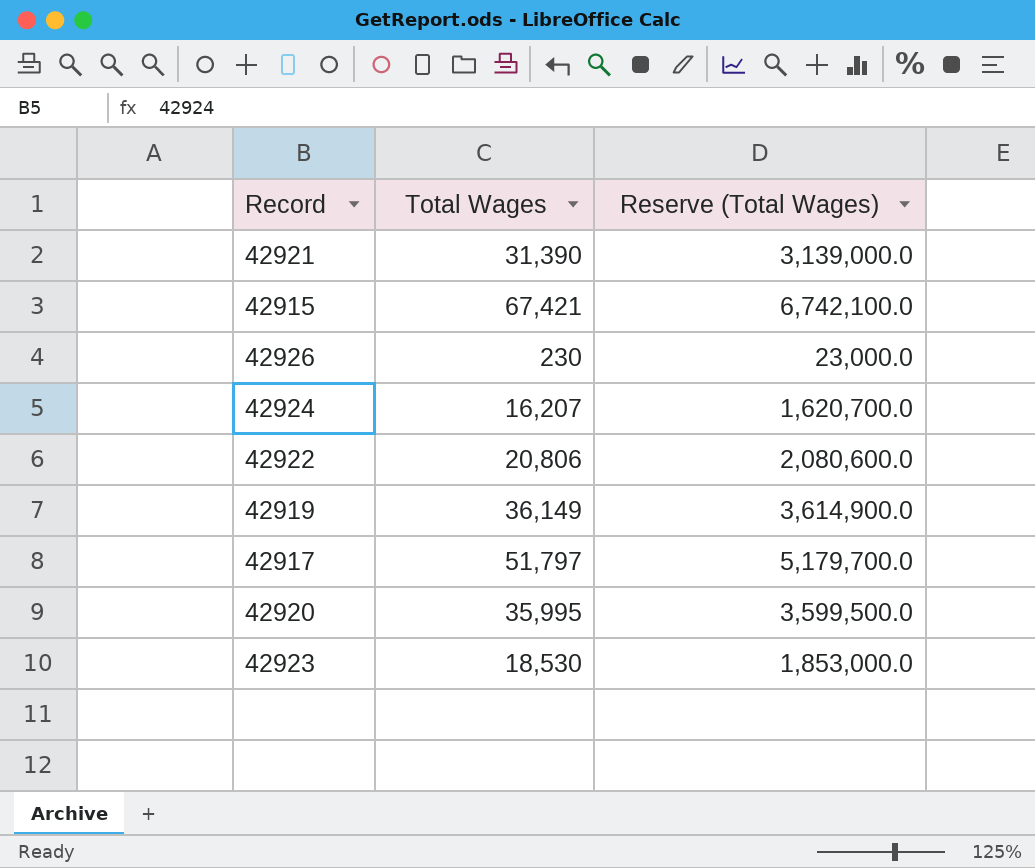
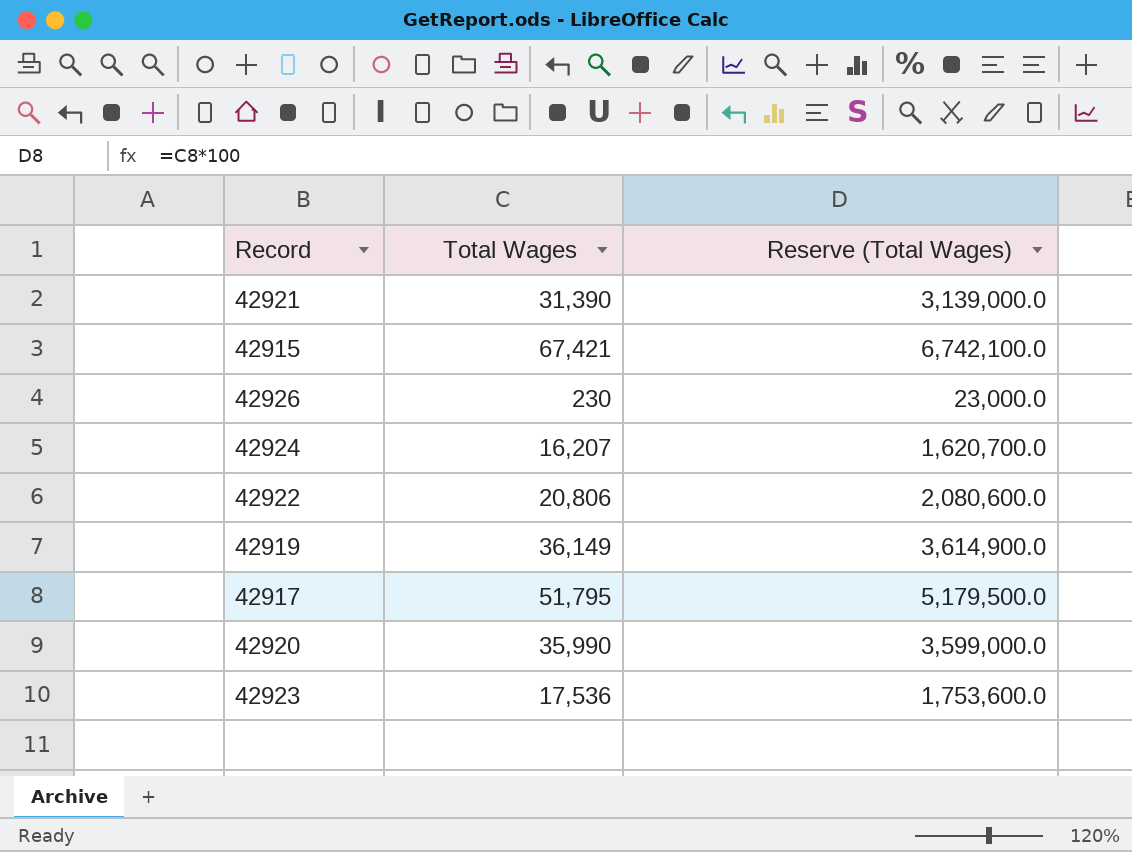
42917 | Total Wages: 51,797 -> 51,795
42917 | Reserve (Total Wages): 5,179,700.0 -> 5,179,500.0
42920 | Total Wages: 35,995 -> 35,990
42920 | Reserve (Total Wages): 3,599,500.0 -> 3,599,000.0
42923 | Total Wages: 18,530 -> 17,536
42923 | Reserve (Total Wages): 1,853,000.0 -> 1,753,600.0

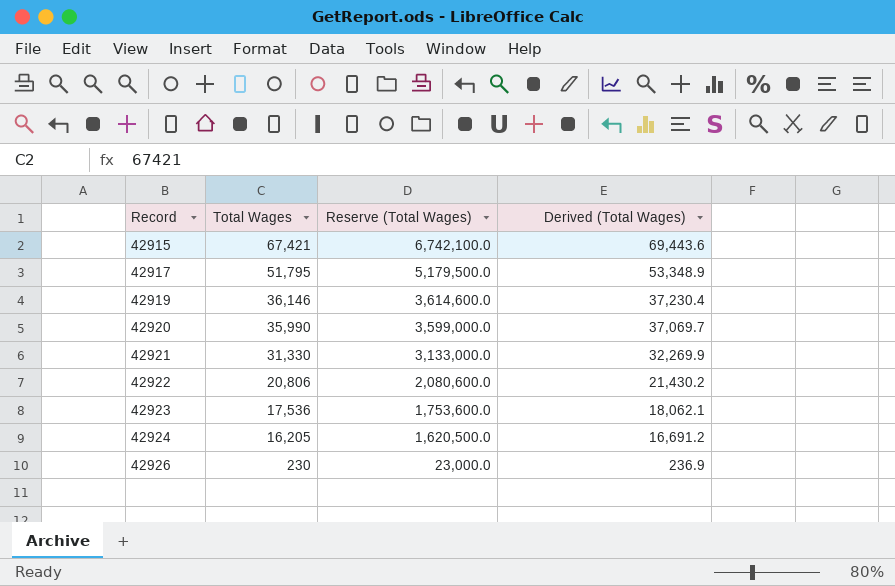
row order: none -> Record ascending
column Derived (Total Wages) | formula: none -> [Total Wages] * 1.03
42919 | Total Wages: 36,149 -> 36,146
42919 | Reserve (Total Wages): 3,614,900.0 -> 3,614,600.0
42921 | Total Wages: 31,390 -> 31,330
42921 | Reserve (Total Wages): 3,139,000.0 -> 3,133,000.0
42924 | Total Wages: 16,207 -> 16,205
42924 | Reserve (Total Wages): 1,620,700.0 -> 1,620,500.0

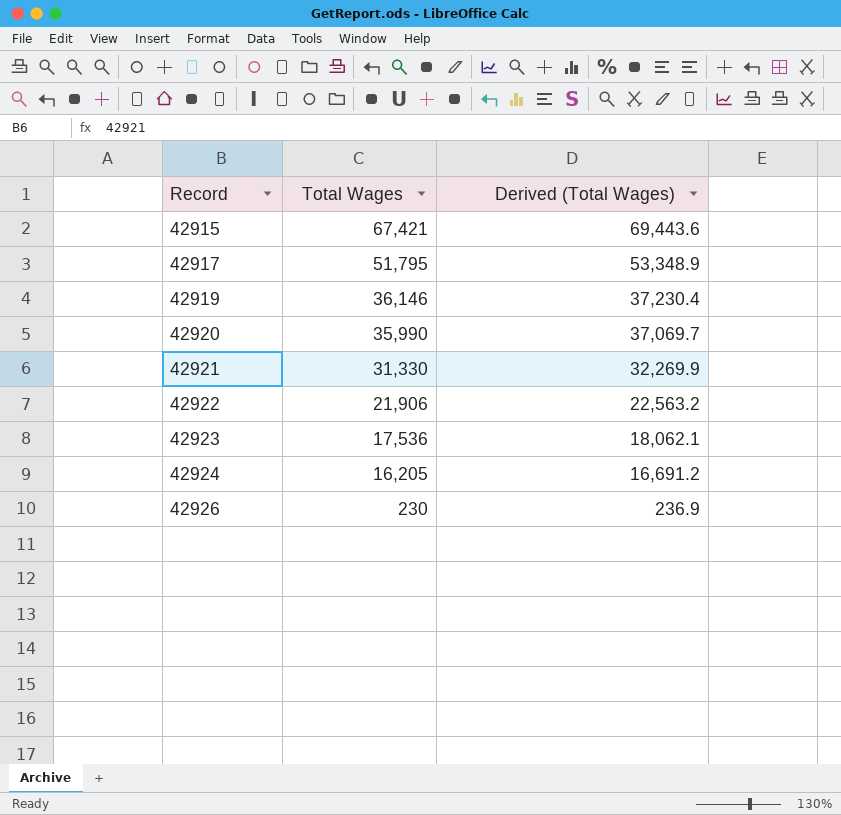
column Reserve (Total Wages) | formula: [Total Wages] * 100 -> none
42922 | Total Wages: 20,806 -> 21,906
42922 | Derived (Total Wages): 21,430.2 -> 22,563.2

